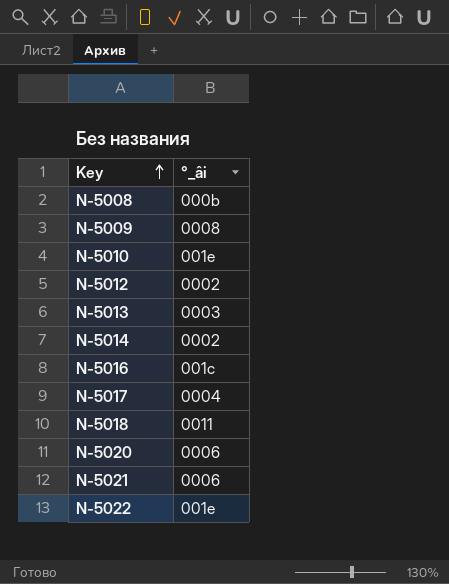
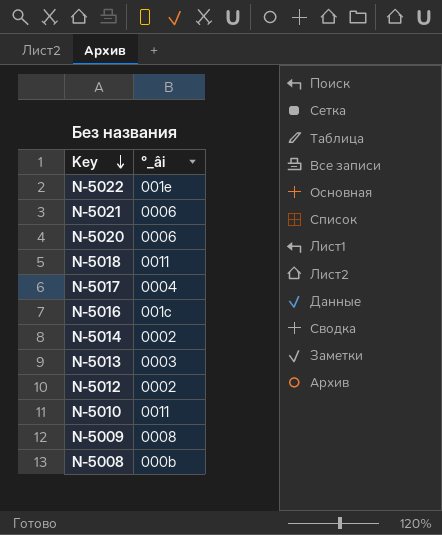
row order: Key ascending -> Key descending
N-5010 | °_âi: 001e -> 0011

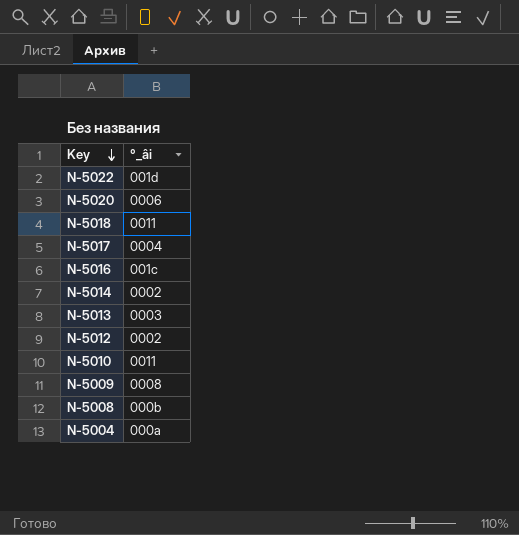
row N-5021: 0006 -> none
N-5022 | °_âi: 001e -> 001d
row N-5004: none -> 000a

